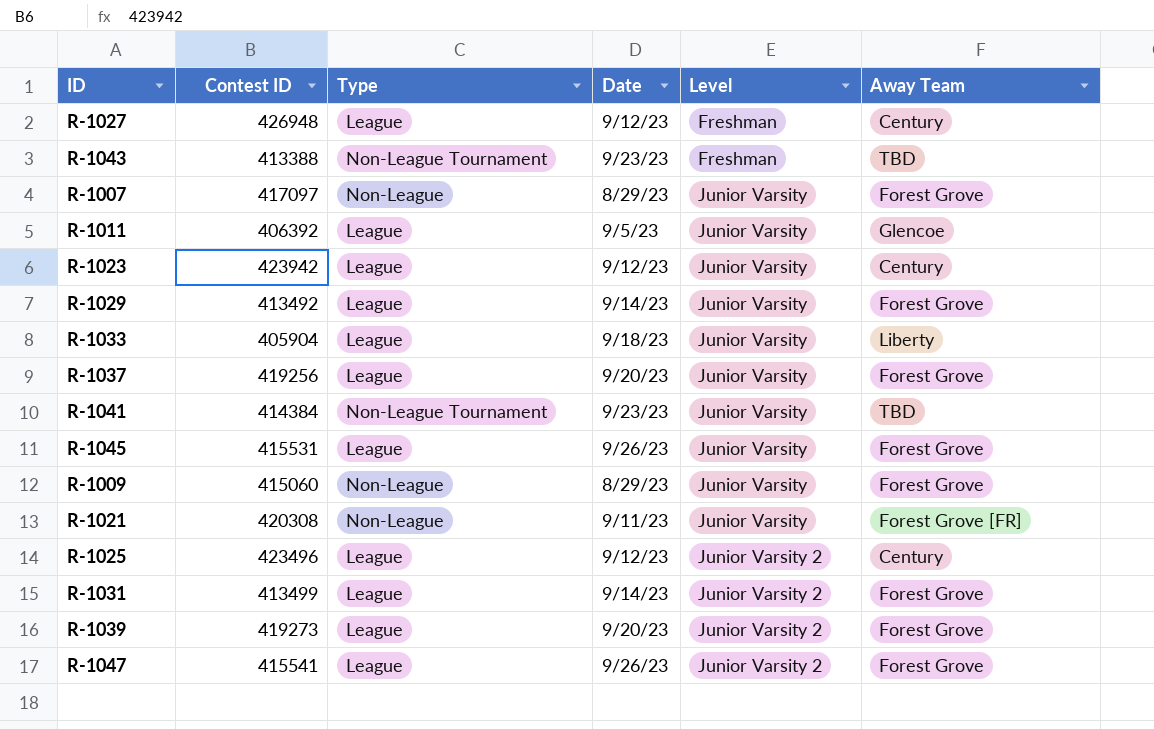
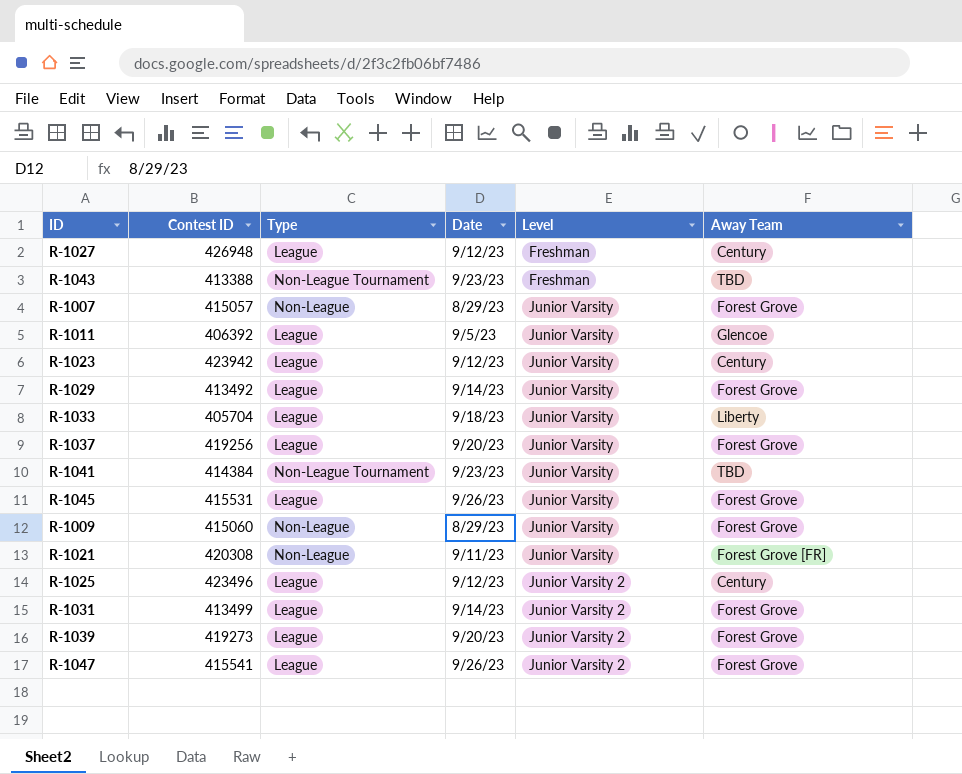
R-1007 | Contest ID: 417097 -> 415057
R-1033 | Contest ID: 405904 -> 405704

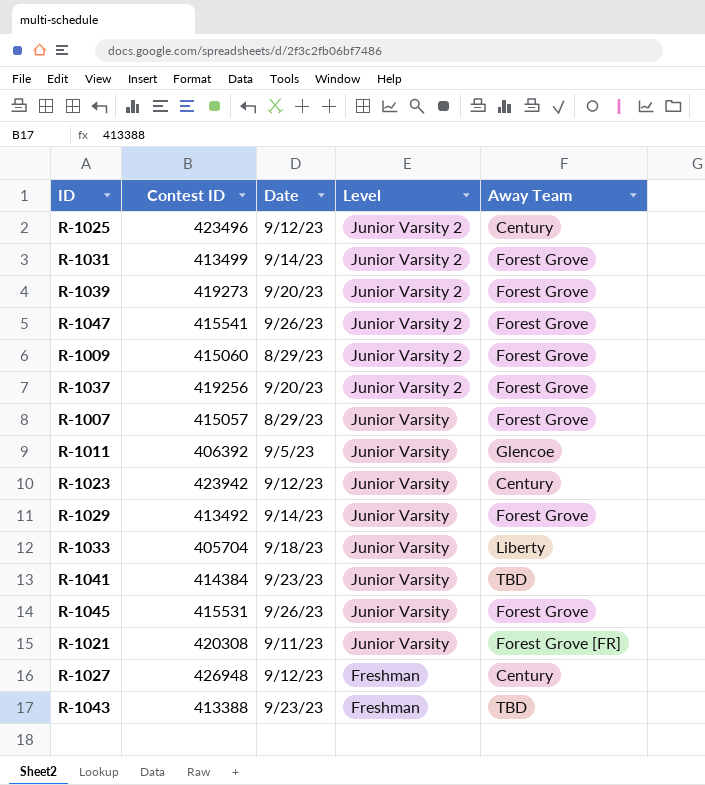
row order: Level ascending -> Level descending
column Type | position: 3 -> none
R-1009 | Level: Junior Varsity -> Junior Varsity 2
R-1037 | Level: Junior Varsity -> Junior Varsity 2

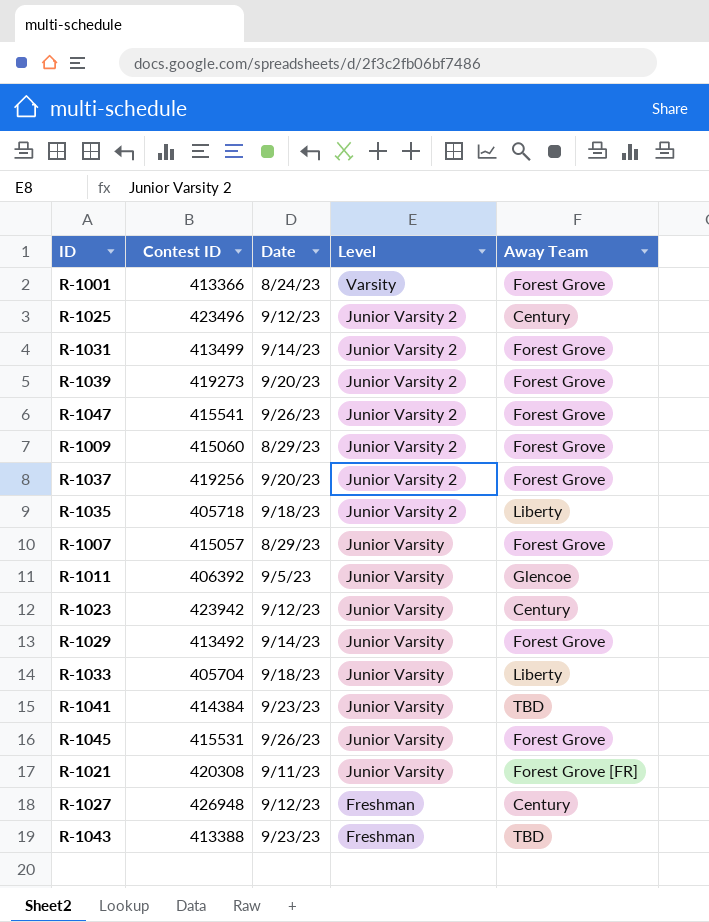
row R-1001: none -> 413366 | 8/24/23 | Varsity | Forest Grove
row R-1035: none -> 405718 | 9/18/23 | Junior Varsity 2 | Liberty

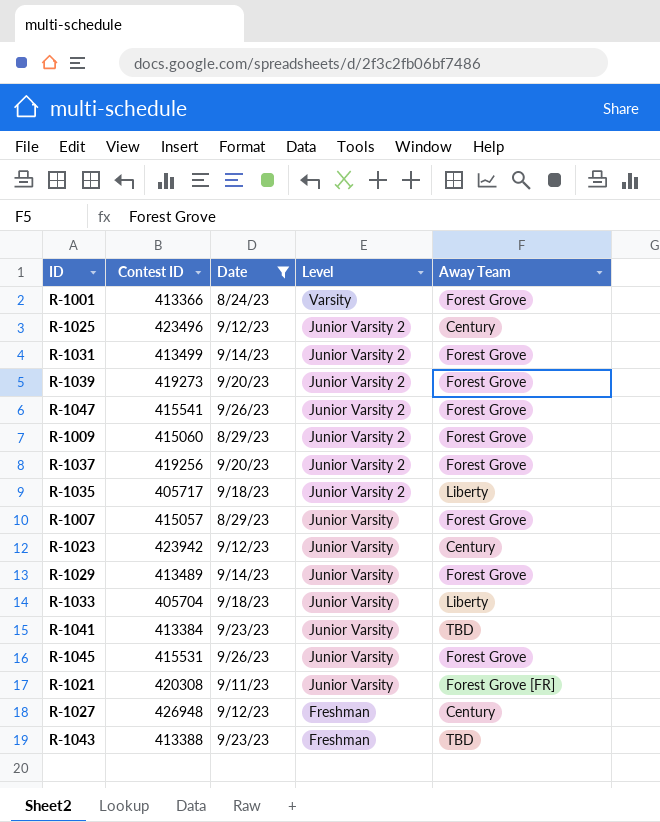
filter: none -> Date != 9/5/23
R-1035 | Contest ID: 405718 -> 405717
R-1029 | Contest ID: 413492 -> 413489
R-1041 | Contest ID: 414384 -> 413384

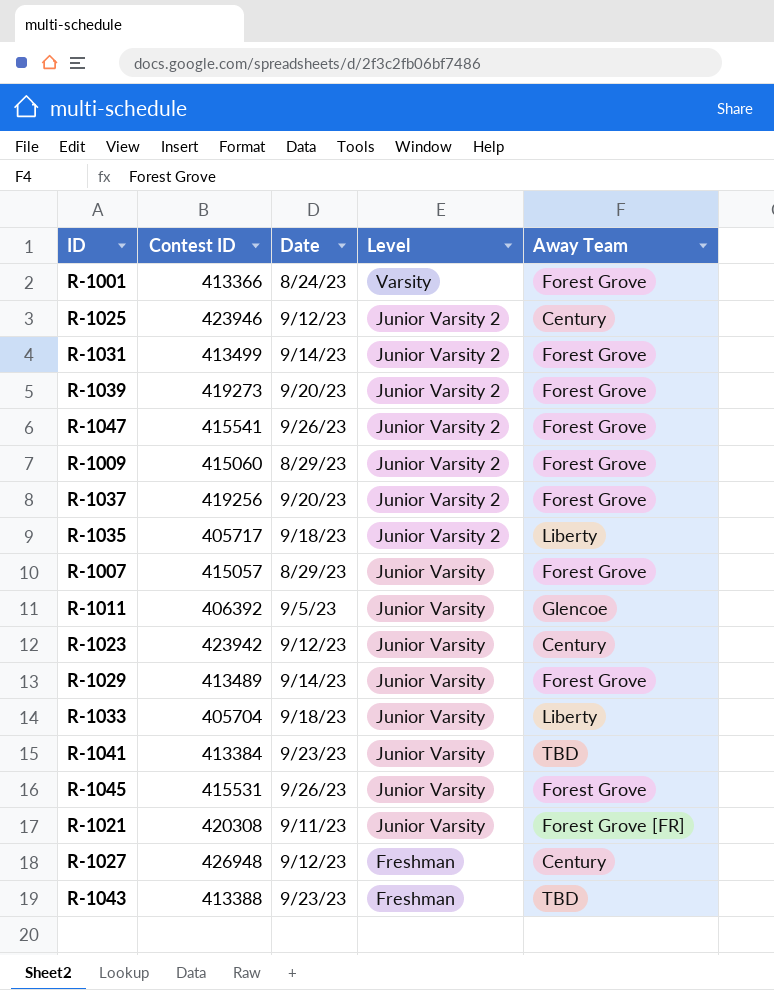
filter: Date != 9/5/23 -> none
R-1025 | Contest ID: 423496 -> 423946

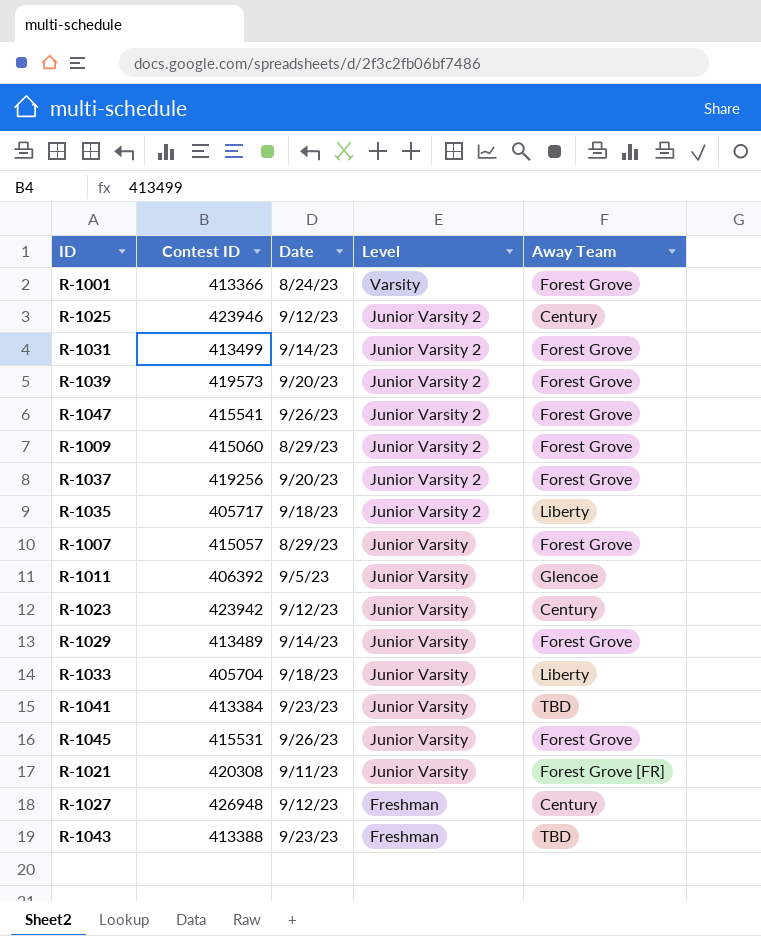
R-1039 | Contest ID: 419273 -> 419573

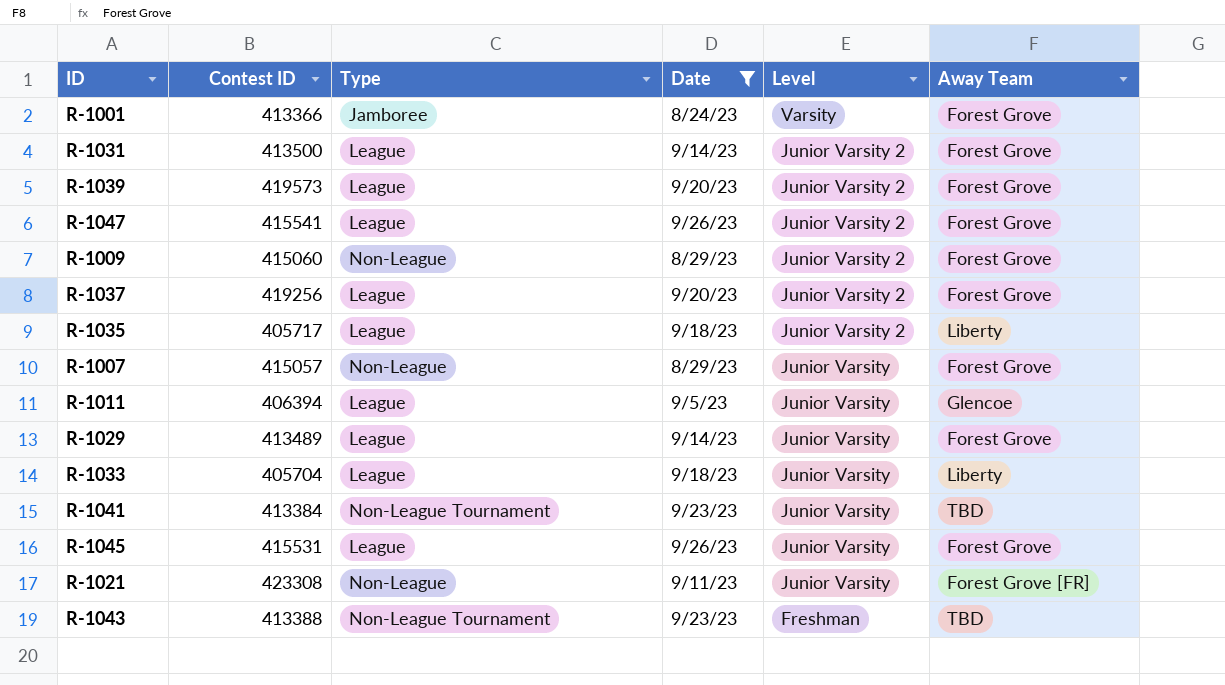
filter: none -> Date != 9/12/23
column Type | position: none -> 3
R-1031 | Contest ID: 413499 -> 413500
R-1011 | Contest ID: 406392 -> 406394
R-1021 | Contest ID: 420308 -> 423308

